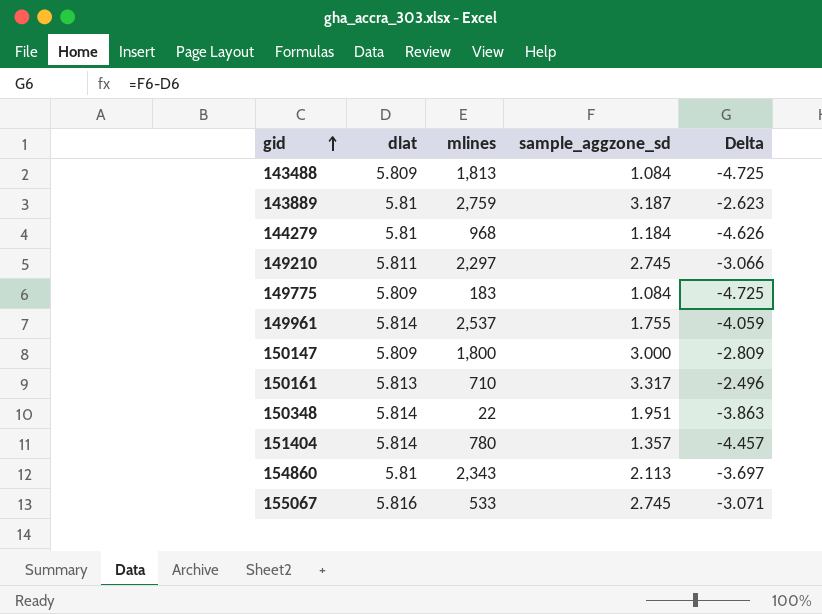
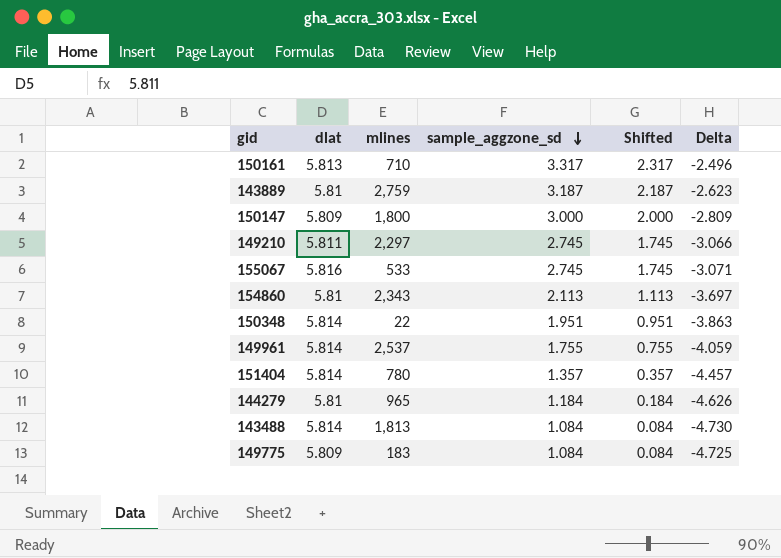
row order: gid ascending -> sample_aggzone_sd descending
column Shifted | formula: none -> [sample_aggzone_sd] - 1
144279 | mlines: 968 -> 965
143488 | dlat: 5.809 -> 5.814
143488 | Delta: -4.725 -> -4.730

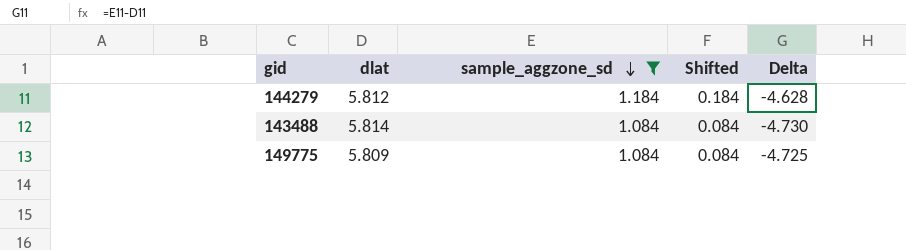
filter: none -> sample_aggzone_sd <= 1.184
column mlines | position: 3 -> none
144279 | dlat: 5.81 -> 5.812
144279 | Delta: -4.626 -> -4.628

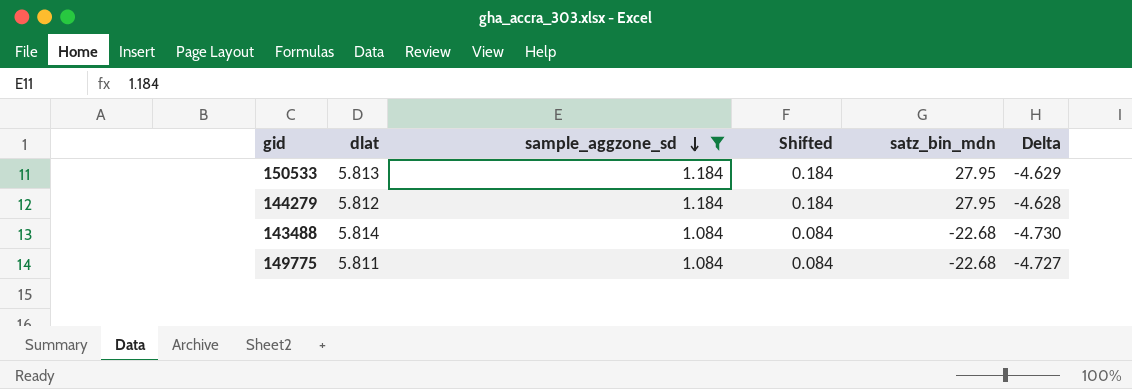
column satz_bin_mdn | position: none -> 5
row 150533: none -> 5.813 | 1.184 | 0.184 | 27.95 | -4.629
149775 | dlat: 5.809 -> 5.811
149775 | Delta: -4.725 -> -4.727

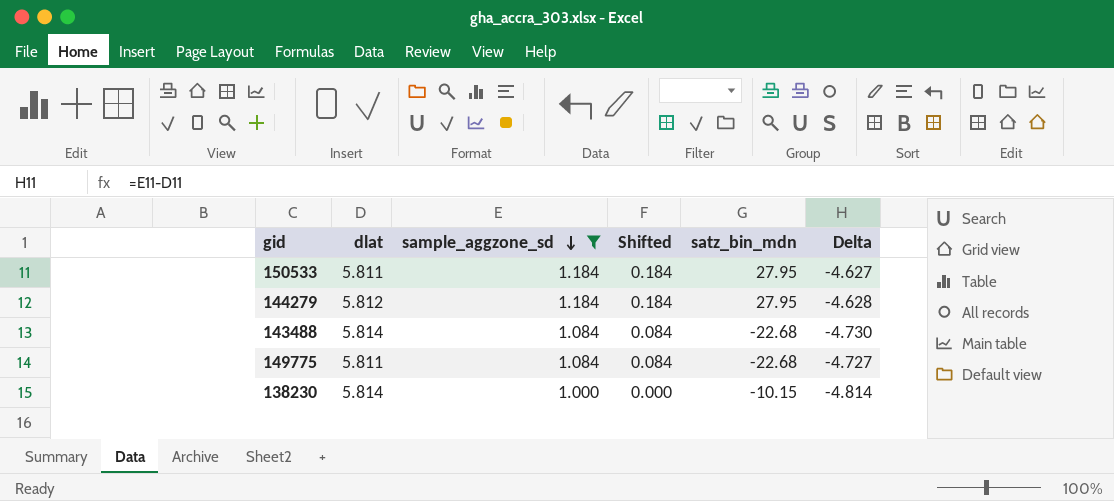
150533 | dlat: 5.813 -> 5.811
150533 | Delta: -4.629 -> -4.627
row 138230: none -> 5.814 | 1.000 | 0.000 | -10.15 | -4.814

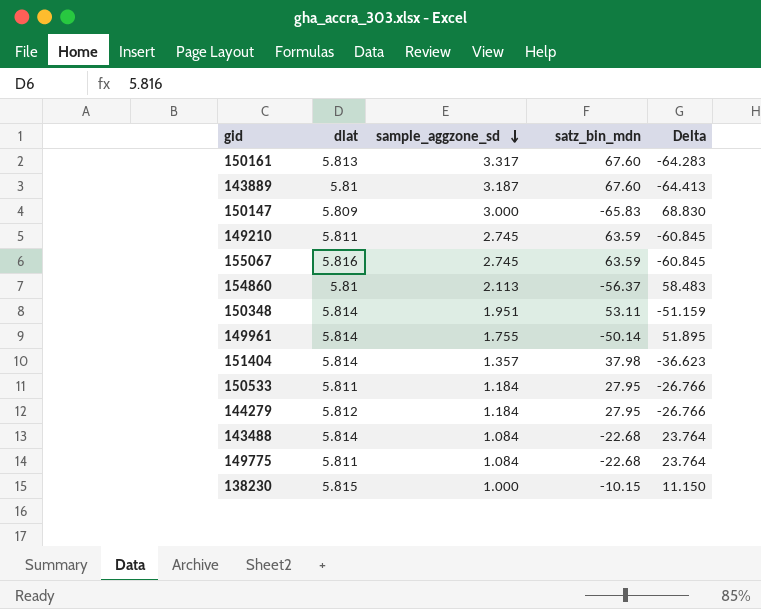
filter: sample_aggzone_sd <= 1.184 -> none
column Shifted | formula: [sample_aggzone_sd] - 1 -> none
column Delta | formula: [sample_aggzone_sd] - [dlat] -> [sample_aggzone_sd] - [satz_bin_mdn]
138230 | dlat: 5.814 -> 5.815

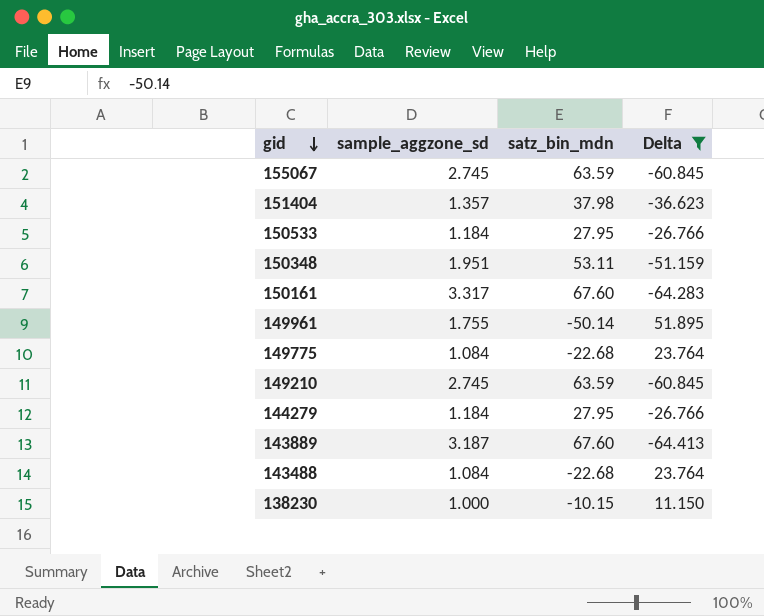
filter: none -> Delta <= 51.895
row order: sample_aggzone_sd descending -> gid descending
column dlat | position: 2 -> none

